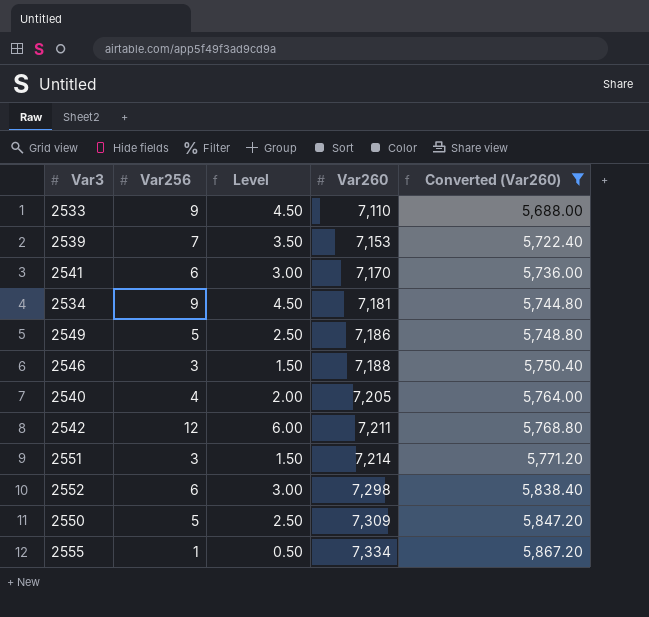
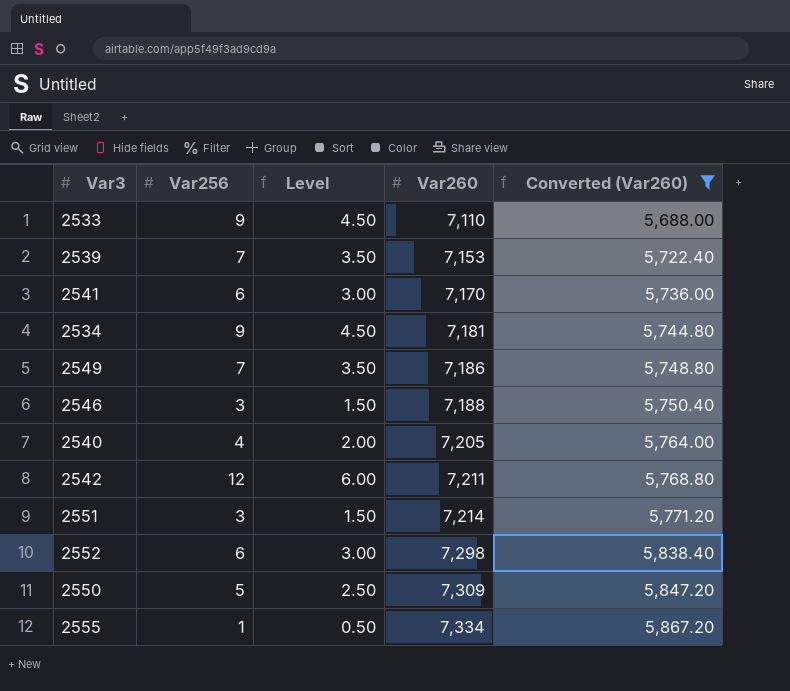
2549 | Var256: 5 -> 7
2549 | Level: 2.50 -> 3.50

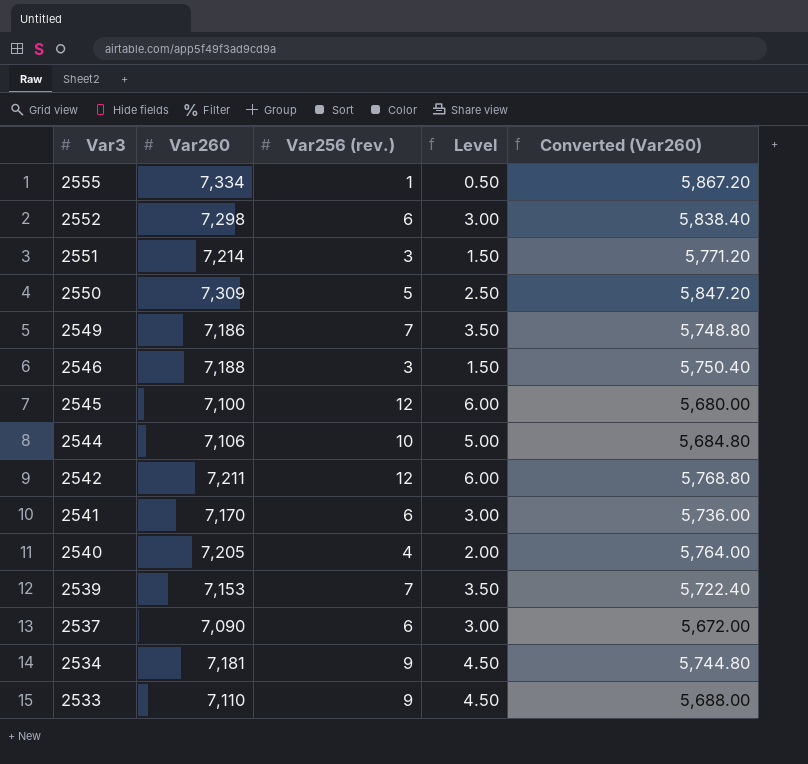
filter: Converted (Var260) >= 5,688.00 -> none
row order: Var260 ascending -> Var3 descending
column Var260 | position: 4 -> 2
column name: Var256 -> Var256 (rev.)

